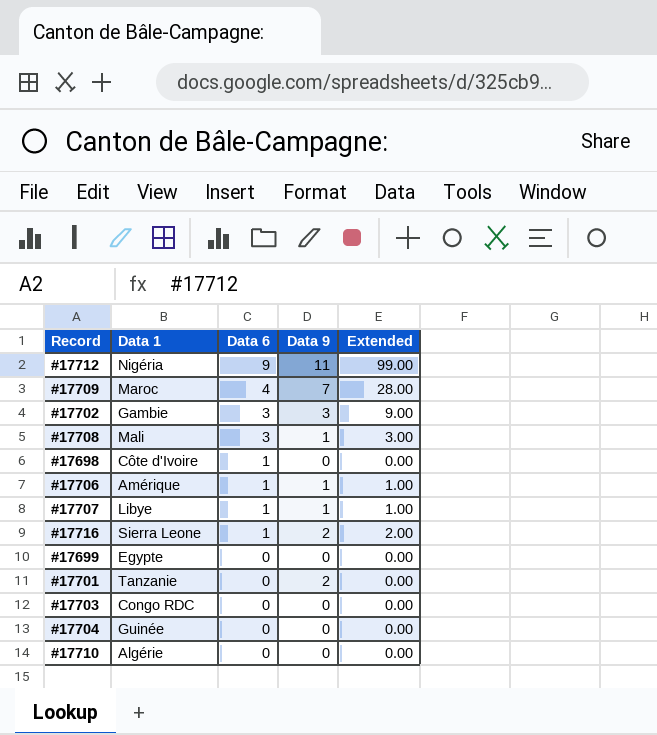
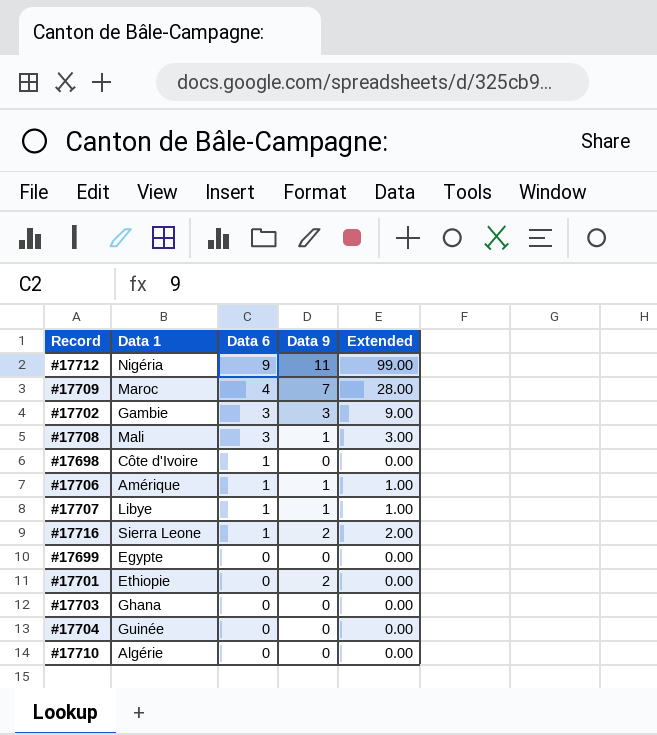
#17701 | Data 1: Tanzanie -> Ethiopie
#17703 | Data 1: Congo RDC -> Ghana

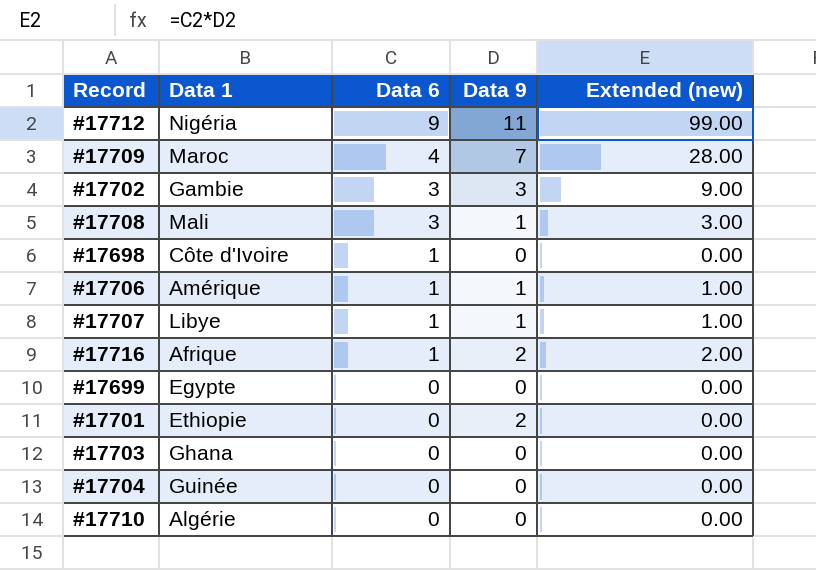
column name: Extended -> Extended (new)
#17716 | Data 1: Sierra Leone -> Afrique

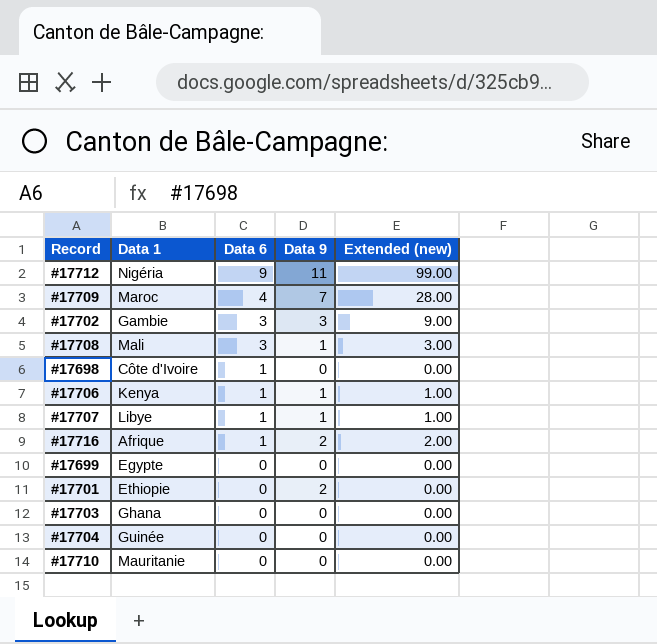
#17706 | Data 1: Amérique -> Kenya
#17710 | Data 1: Algérie -> Mauritanie

